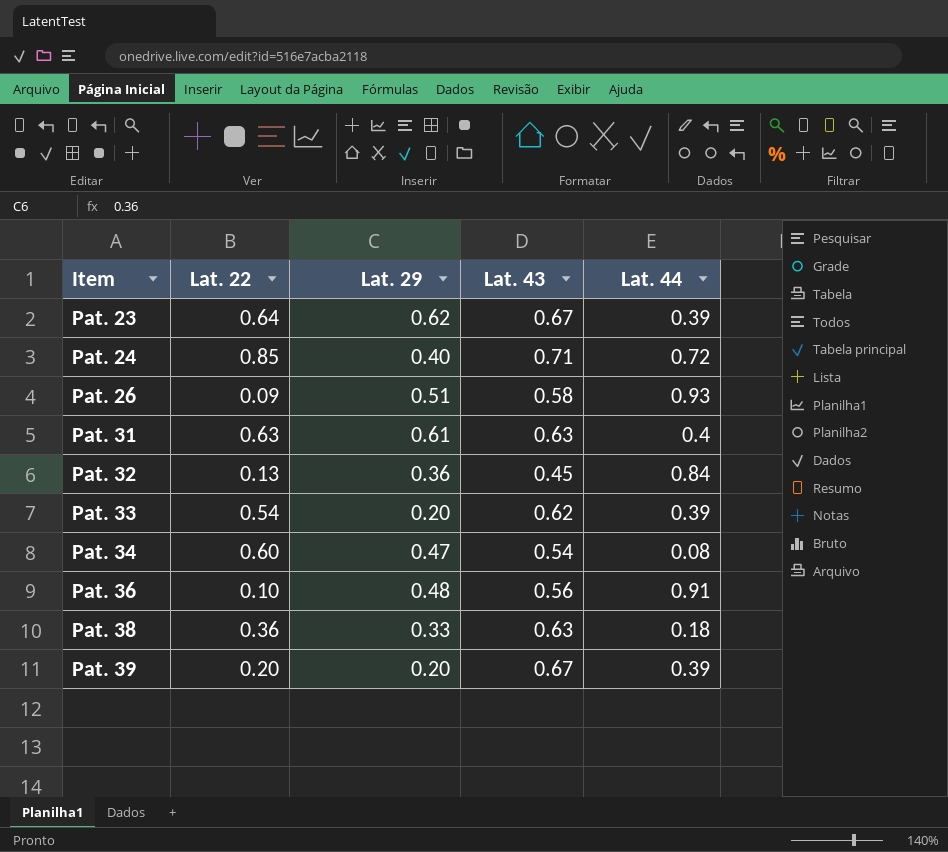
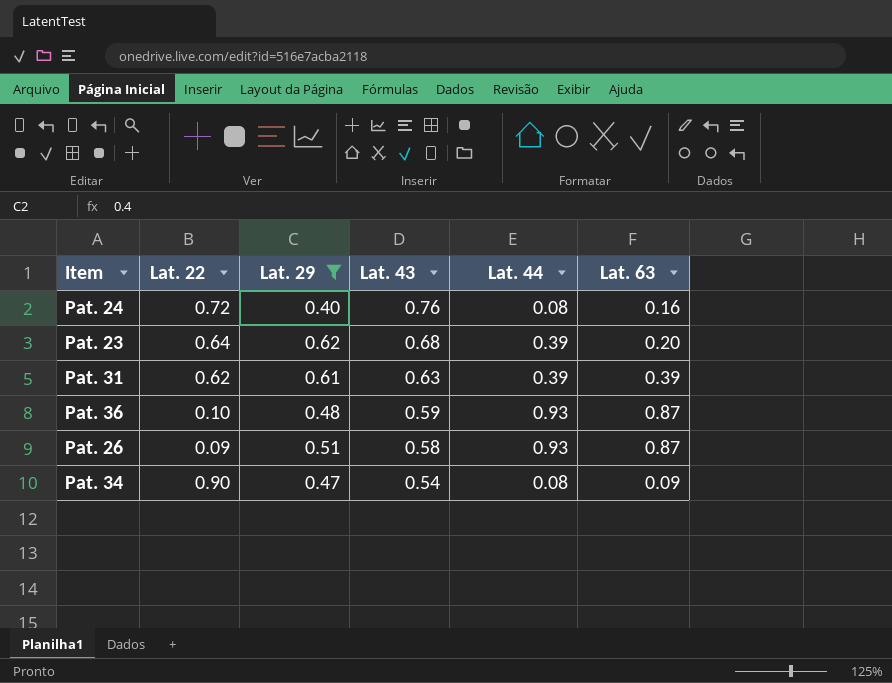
filter: none -> Lat. 29 >= 0.40
row order: Item ascending -> Lat. 43 descending
column Lat. 63 | position: none -> 6
Pat. 24 | Lat. 22: 0.85 -> 0.72
Pat. 24 | Lat. 43: 0.71 -> 0.76
Pat. 24 | Lat. 44: 0.72 -> 0.08
Pat. 23 | Lat. 43: 0.67 -> 0.68
Pat. 31 | Lat. 22: 0.63 -> 0.62
Pat. 31 | Lat. 44: 0.4 -> 0.39
Pat. 36 | Lat. 43: 0.56 -> 0.59
Pat. 36 | Lat. 44: 0.91 -> 0.93
Pat. 34 | Lat. 22: 0.60 -> 0.90

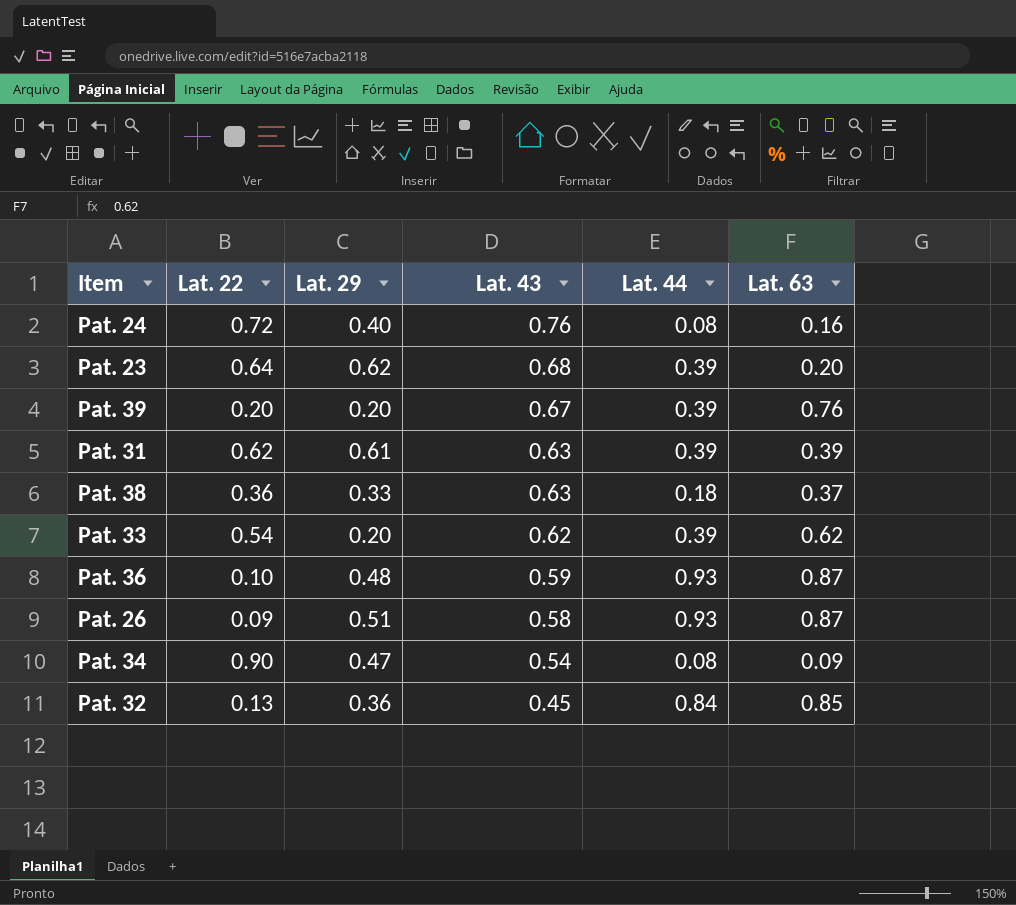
filter: Lat. 29 >= 0.40 -> none

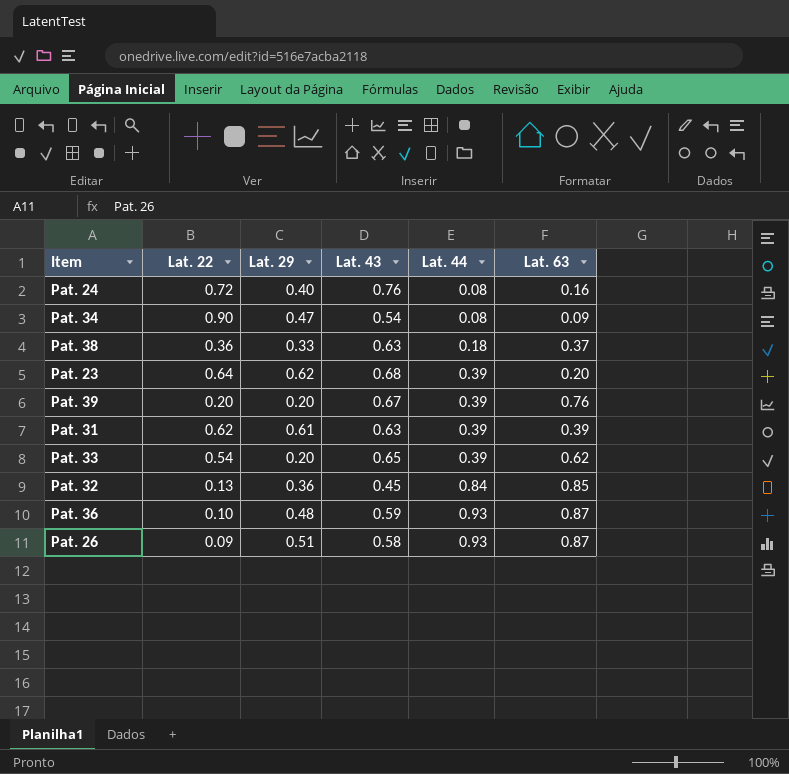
row order: Lat. 43 descending -> Lat. 44 ascending
Pat. 33 | Lat. 43: 0.62 -> 0.65

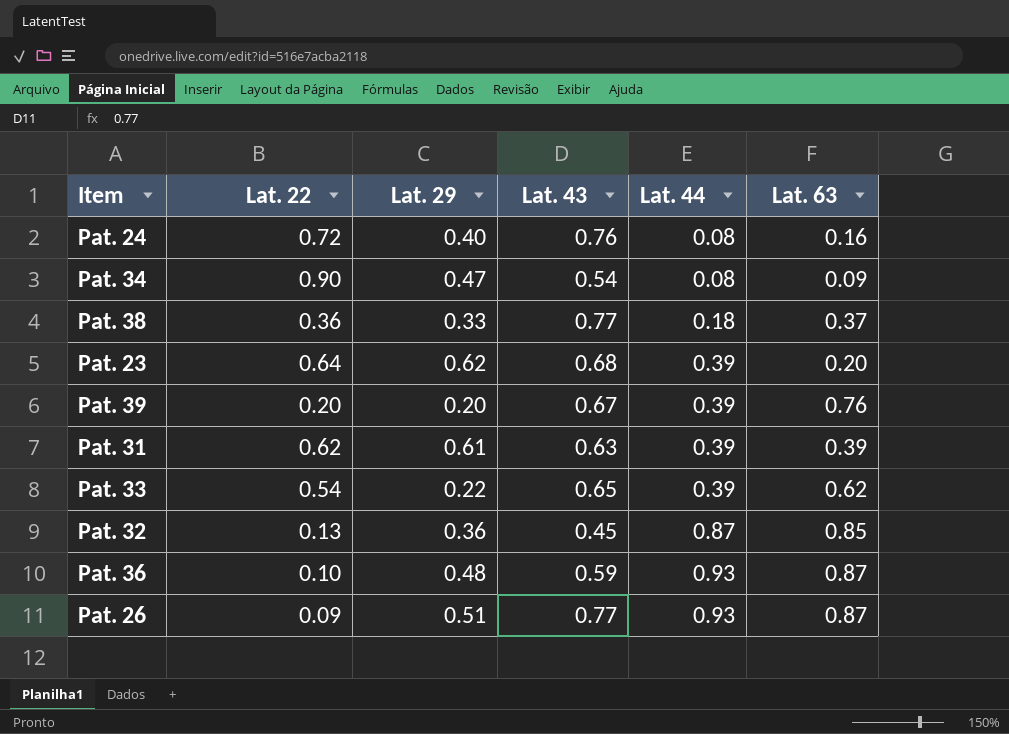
Pat. 38 | Lat. 43: 0.63 -> 0.77
Pat. 33 | Lat. 29: 0.20 -> 0.22
Pat. 32 | Lat. 44: 0.84 -> 0.87
Pat. 26 | Lat. 43: 0.58 -> 0.77

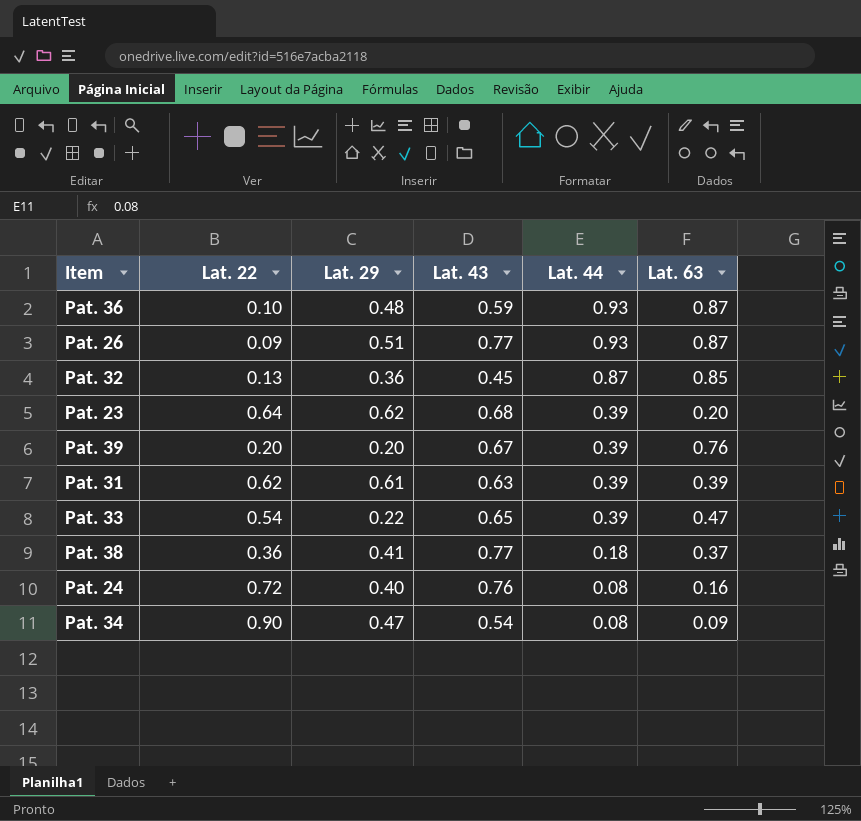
row order: Lat. 44 ascending -> Lat. 44 descending
Pat. 33 | Lat. 63: 0.62 -> 0.47
Pat. 38 | Lat. 29: 0.33 -> 0.41

